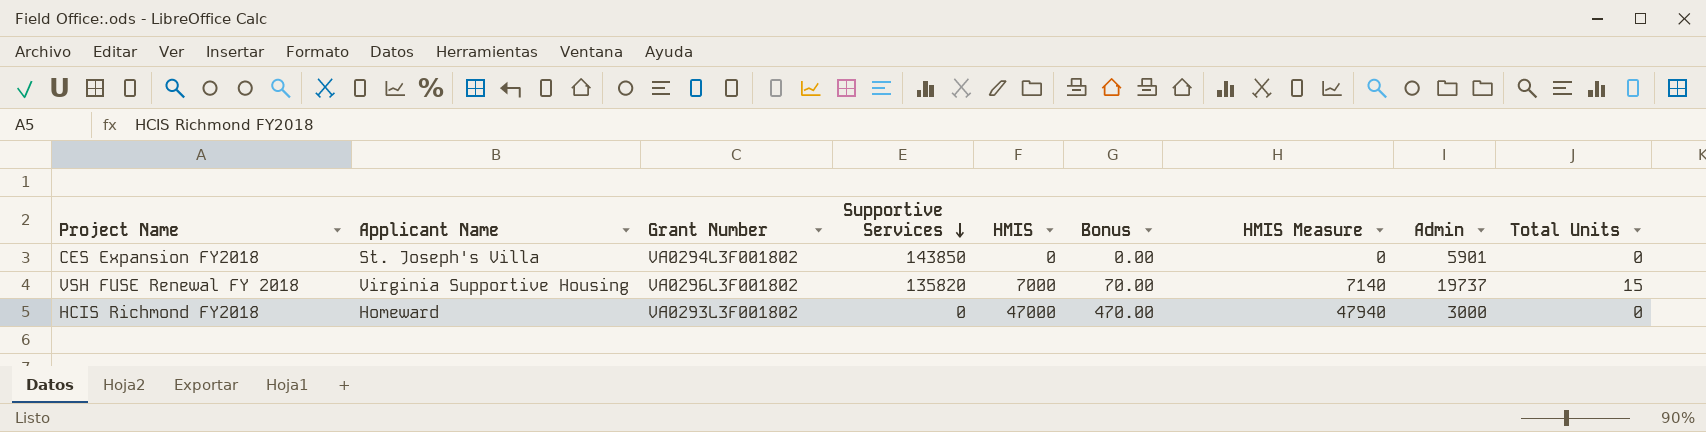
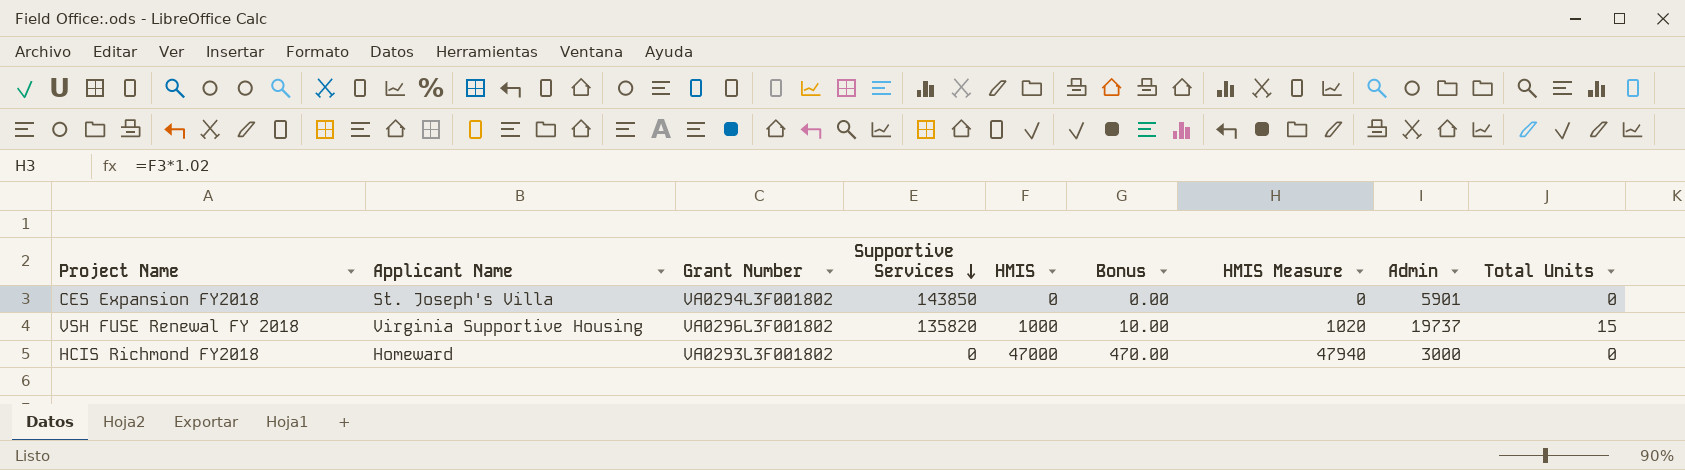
VSH FUSE Renewal FY 2018 | HMIS: 7000 -> 1000
VSH FUSE Renewal FY 2018 | Bonus: 70.00 -> 10.00
VSH FUSE Renewal FY 2018 | HMIS Measure: 7140 -> 1020

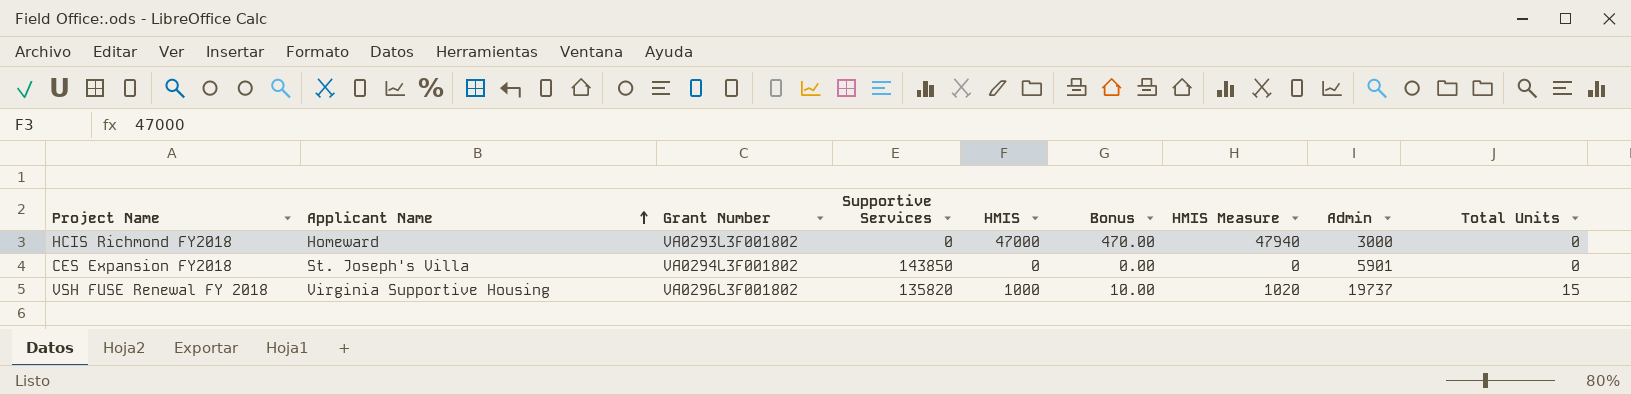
row order: Supportive Services descending -> Applicant Name ascending

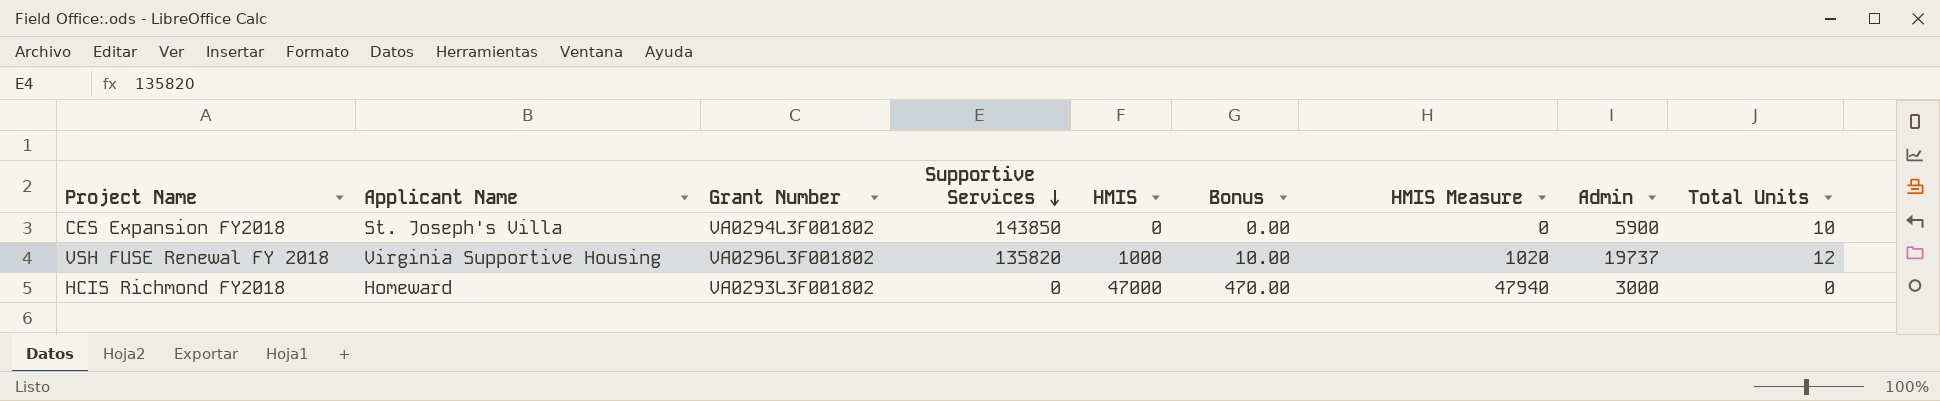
row order: Applicant Name ascending -> Supportive Services descending
CES Expansion FY2018 | Admin: 5901 -> 5900
CES Expansion FY2018 | Total Units: 0 -> 10
VSH FUSE Renewal FY 2018 | Total Units: 15 -> 12

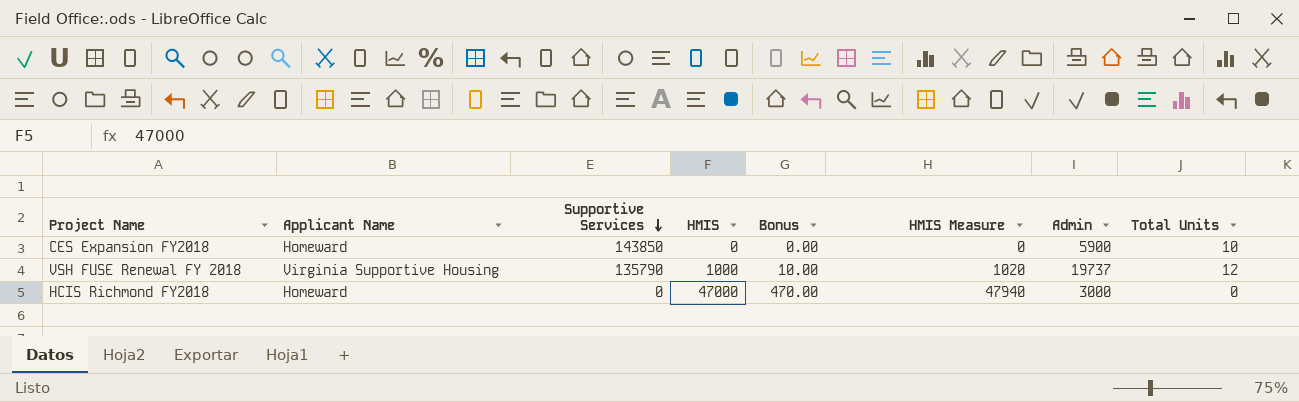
column Grant Number | position: 3 -> none
CES Expansion FY2018 | Applicant Name: St. Joseph's Villa -> Homeward
VSH FUSE Renewal FY 2018 | Supportive Services: 135820 -> 135790

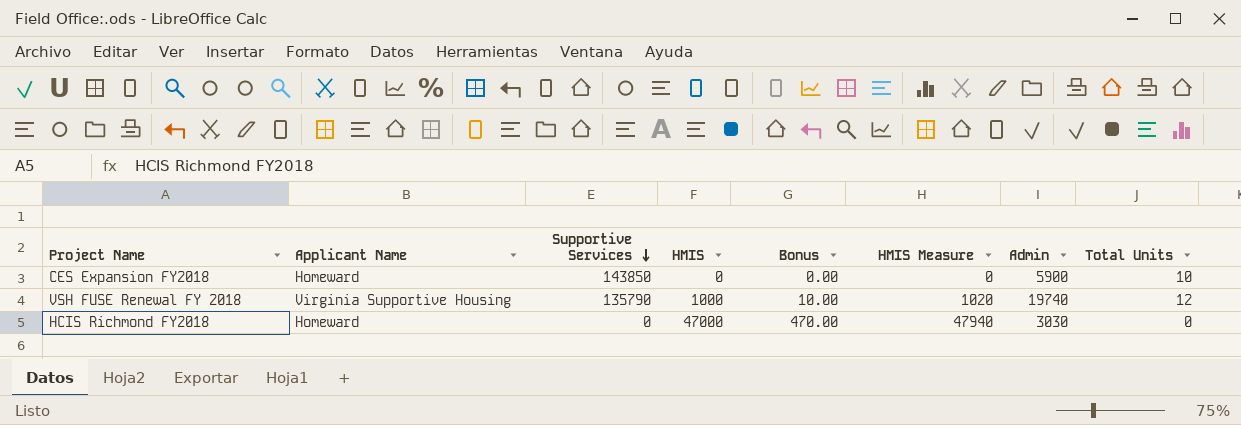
VSH FUSE Renewal FY 2018 | Admin: 19737 -> 19740
HCIS Richmond FY2018 | Admin: 3000 -> 3030

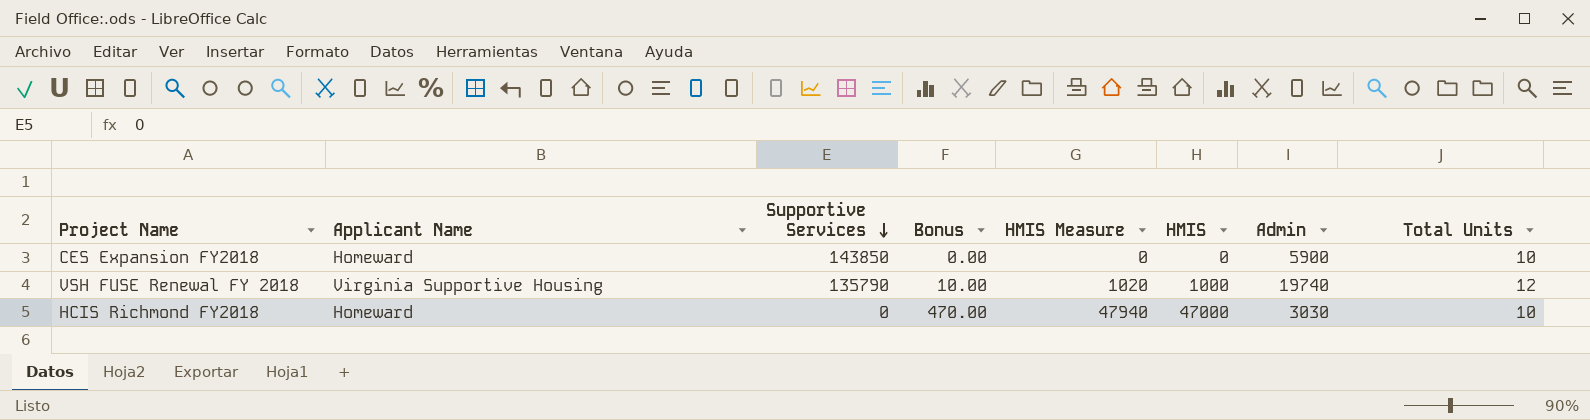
column HMIS | position: 4 -> 6
HCIS Richmond FY2018 | Total Units: 0 -> 10

